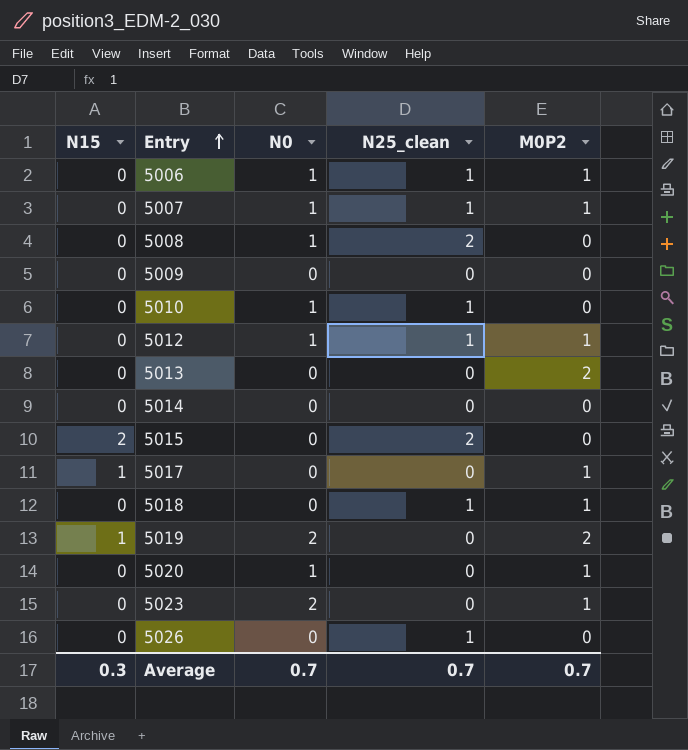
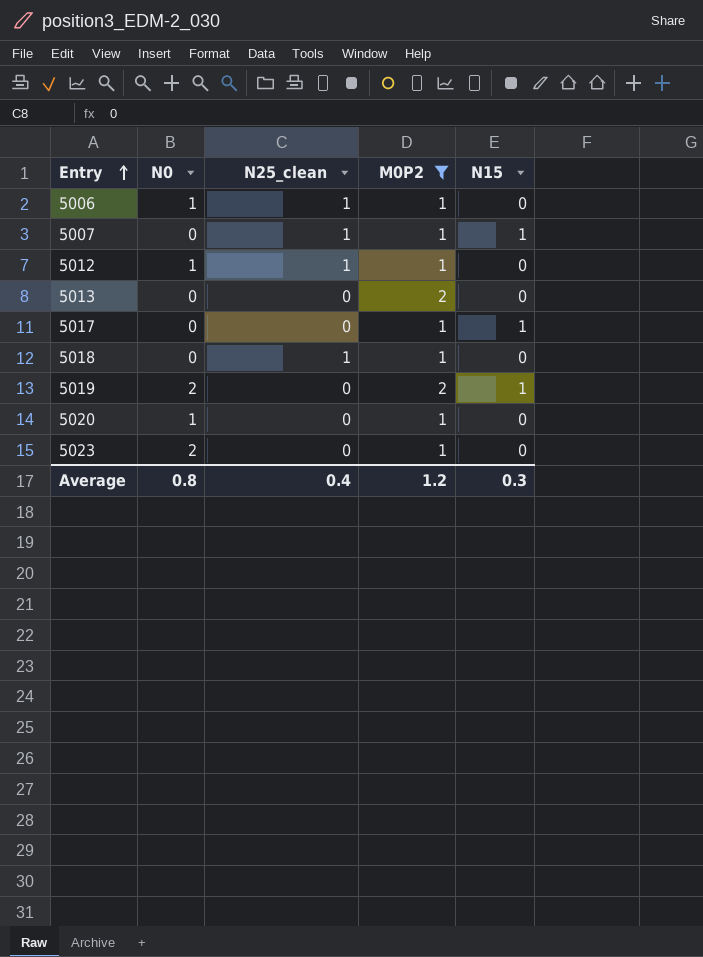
filter: none -> M0P2 != 0
column N15 | position: 1 -> 5
5007 | N0: 1 -> 0
5007 | N15: 0 -> 1
Average | N0: 0.7 -> 0.8
Average | N25_clean: 0.7 -> 0.4
Average | M0P2: 0.7 -> 1.2

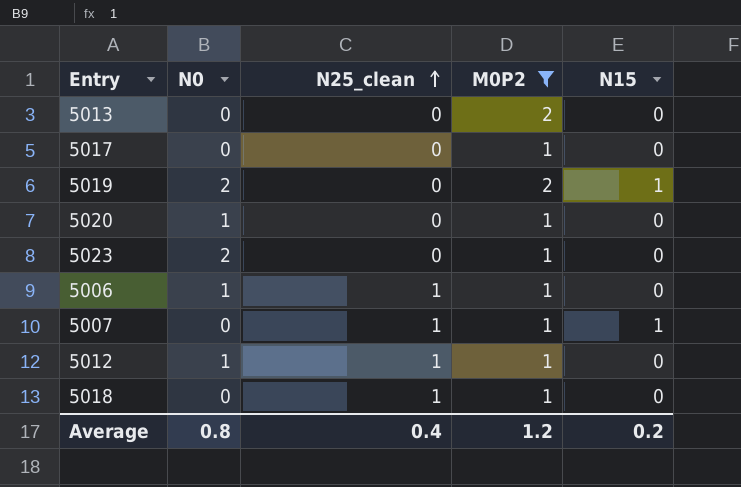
row order: Entry ascending -> N25_clean ascending
5017 | N15: 1 -> 0
Average | N15: 0.3 -> 0.2

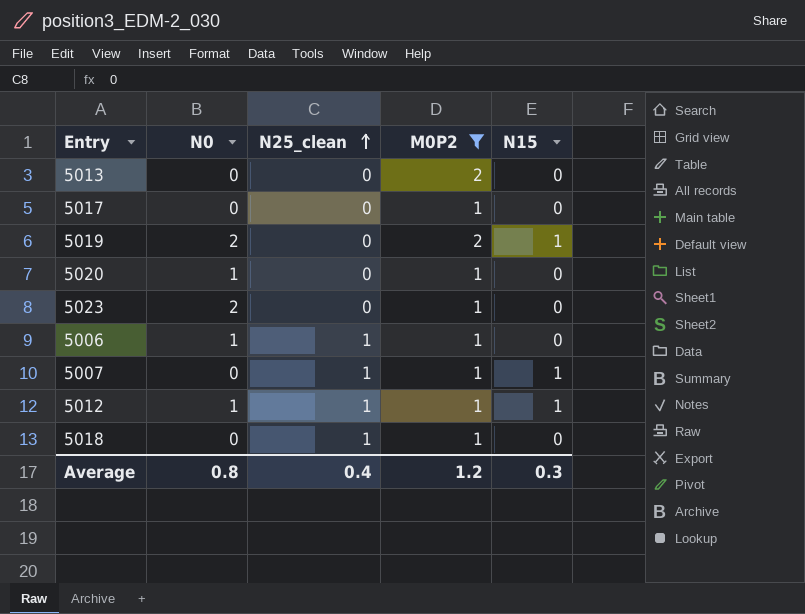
5012 | N15: 0 -> 1
Average | N15: 0.2 -> 0.3

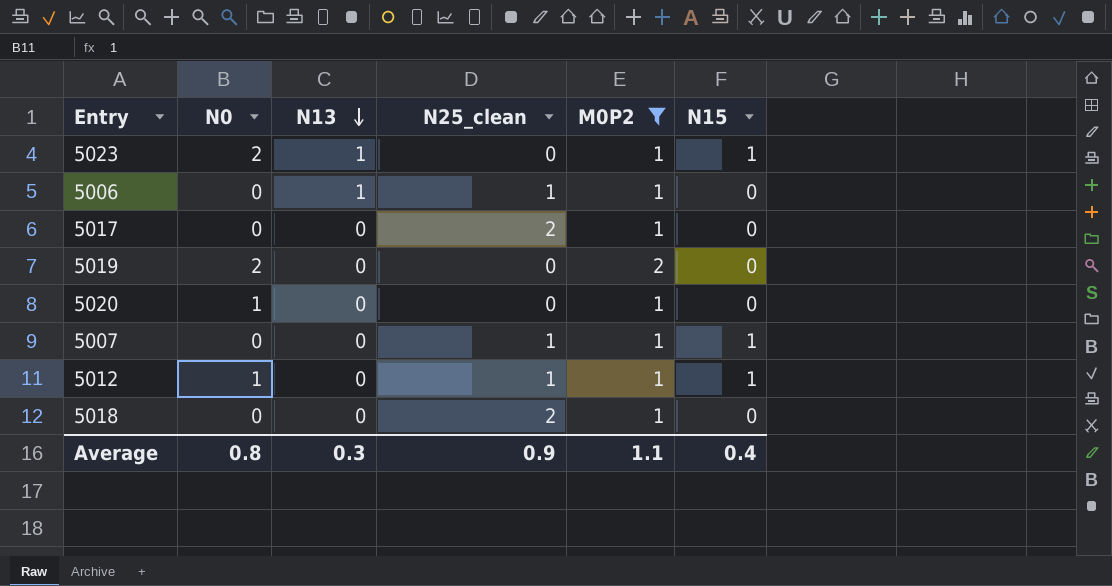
row order: N25_clean ascending -> N13 descending
column N13 | position: none -> 3
row 5013: 0 | 0 | 2 | 0 -> none
5023 | N15: 0 -> 1
5006 | N0: 1 -> 0
5017 | N25_clean: 0 -> 2
5019 | N15: 1 -> 0
5018 | N25_clean: 1 -> 2
Average | N25_clean: 0.4 -> 0.9
Average | M0P2: 1.2 -> 1.1
Average | N15: 0.3 -> 0.4

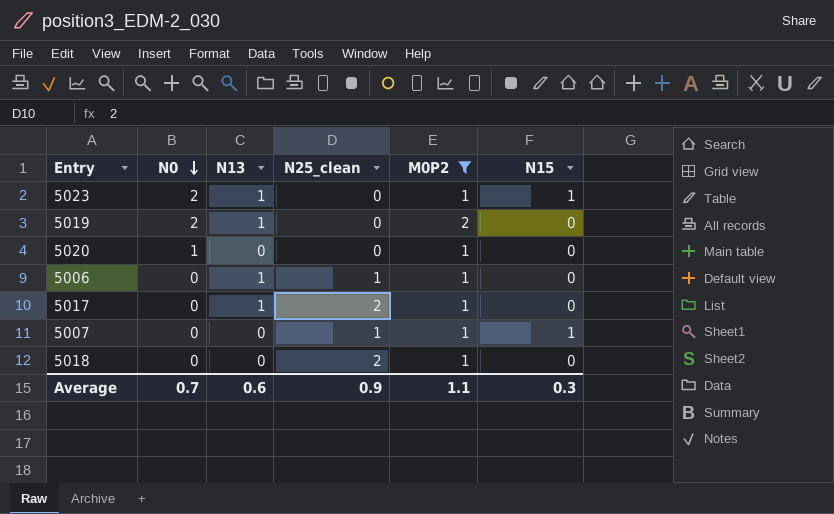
row order: N13 descending -> N0 descending
row 5012: 1 | 0 | 1 | 1 | 1 -> none
5019 | N13: 0 -> 1
5017 | N13: 0 -> 1
Average | N0: 0.8 -> 0.7
Average | N13: 0.3 -> 0.6
Average | N15: 0.4 -> 0.3

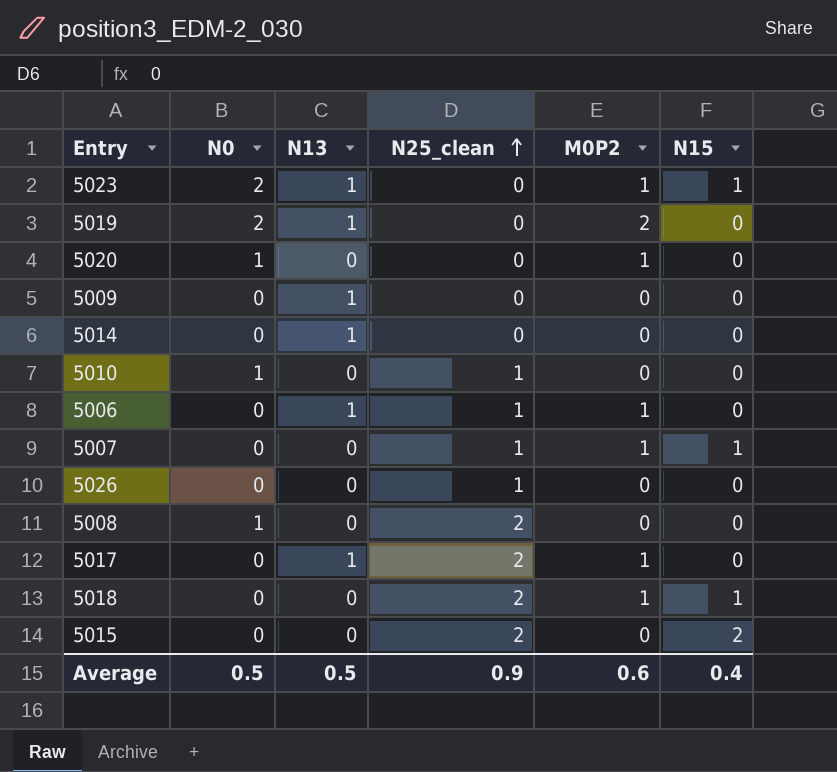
filter: M0P2 != 0 -> none
row order: N0 descending -> N25_clean ascending
5018 | N15: 0 -> 1
Average | N0: 0.7 -> 0.5
Average | N13: 0.6 -> 0.5
Average | M0P2: 1.1 -> 0.6
Average | N15: 0.3 -> 0.4

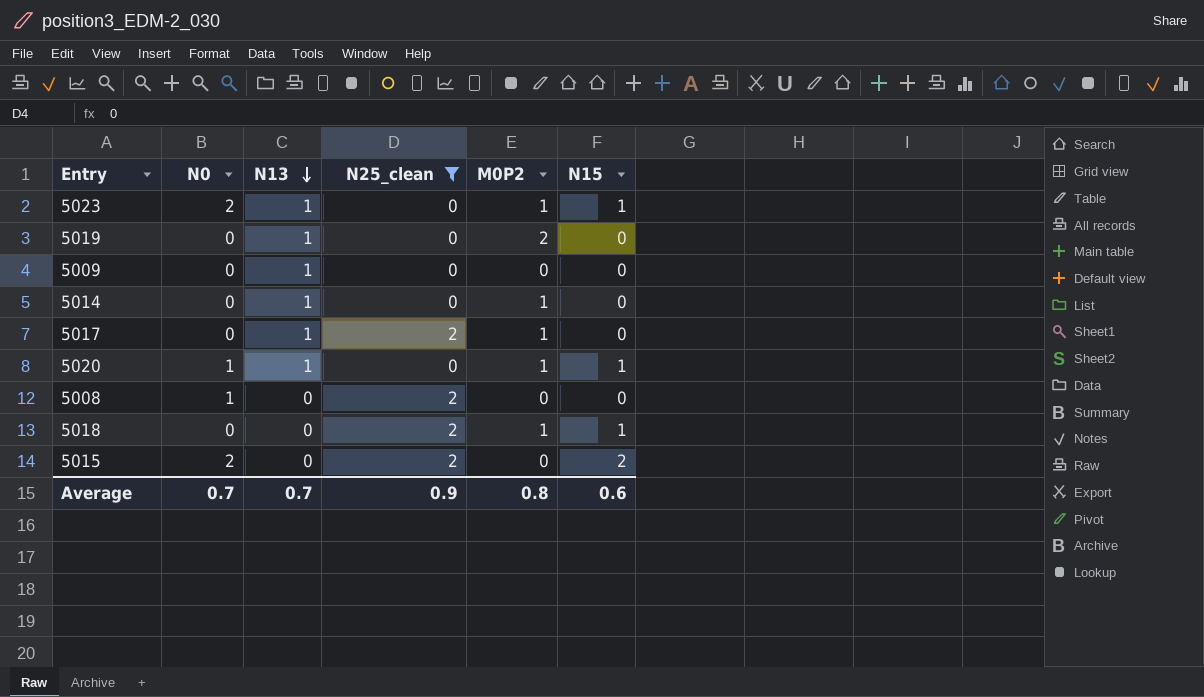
filter: none -> N25_clean != 1
row order: N25_clean ascending -> N13 descending
5019 | N0: 2 -> 0
5014 | M0P2: 0 -> 1
5020 | N13: 0 -> 1
5020 | N15: 0 -> 1
5015 | N0: 0 -> 2
Average | N0: 0.5 -> 0.7
Average | N13: 0.5 -> 0.7
Average | M0P2: 0.6 -> 0.8
Average | N15: 0.4 -> 0.6

